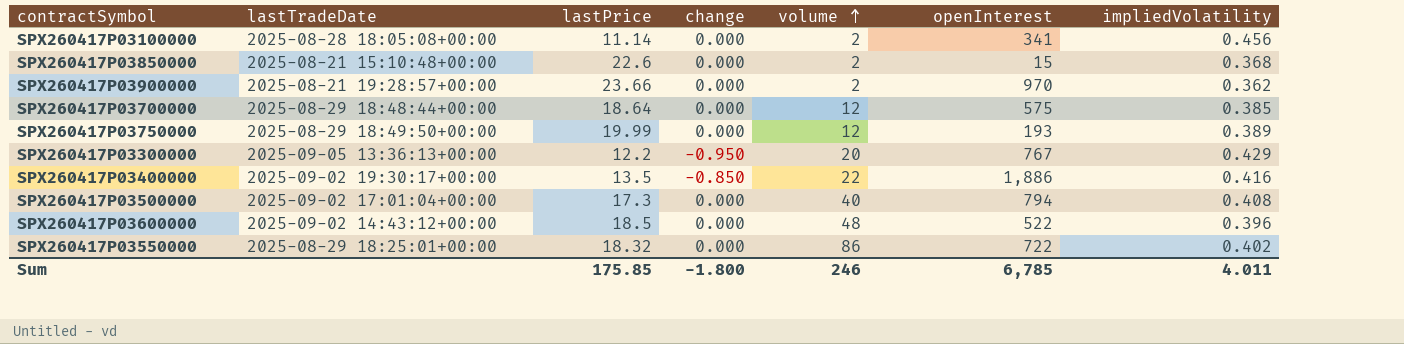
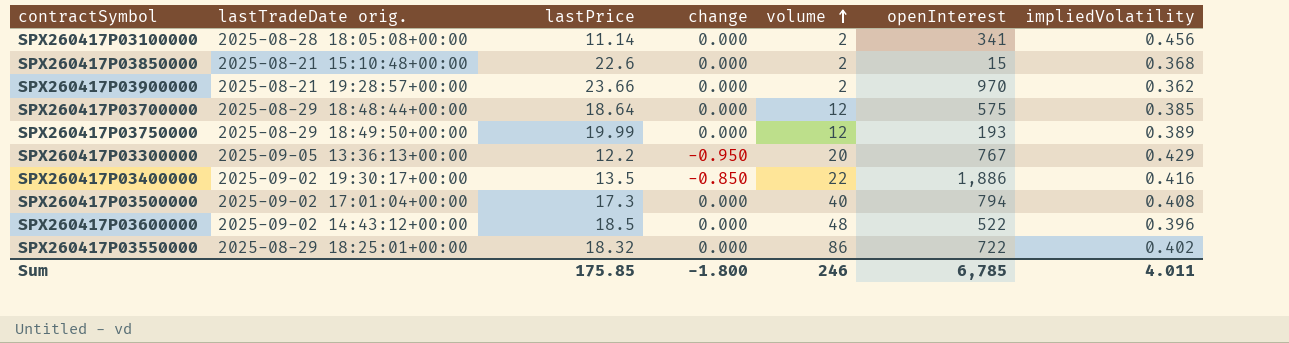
column name: lastTradeDate -> lastTradeDate orig.

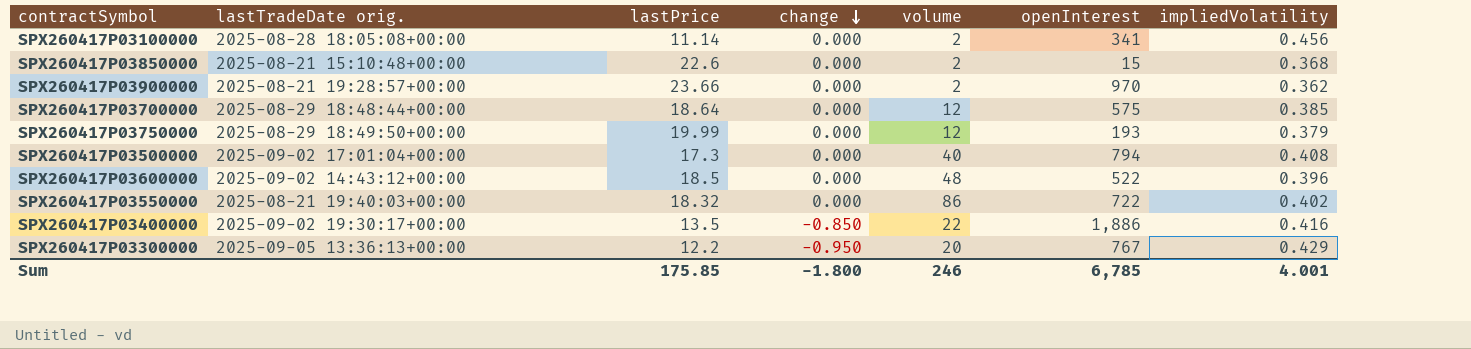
row order: volume ascending -> change descending
SPX260417P03750000 | impliedVolatility: 0.389 -> 0.379
SPX260417P03550000 | lastTradeDate orig.: 2025-08-29 18:25:01+00:00 -> 2025-08-21 19:40:03+00:00
Sum | impliedVolatility: 4.011 -> 4.001

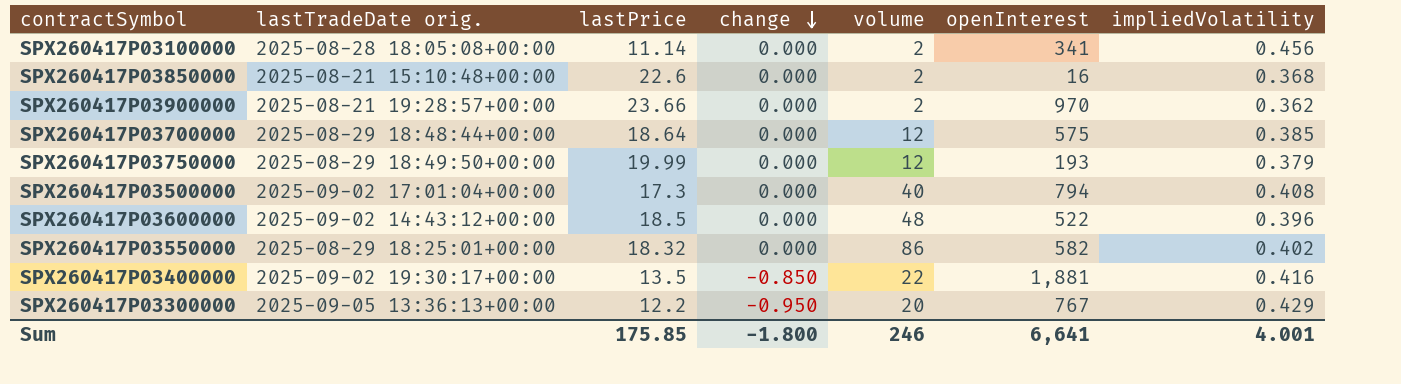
SPX260417P03850000 | openInterest: 15 -> 16
SPX260417P03550000 | lastTradeDate orig.: 2025-08-21 19:40:03+00:00 -> 2025-08-29 18:25:01+00:00
SPX260417P03550000 | openInterest: 722 -> 582
SPX260417P03400000 | openInterest: 1,886 -> 1,881
Sum | openInterest: 6,785 -> 6,641

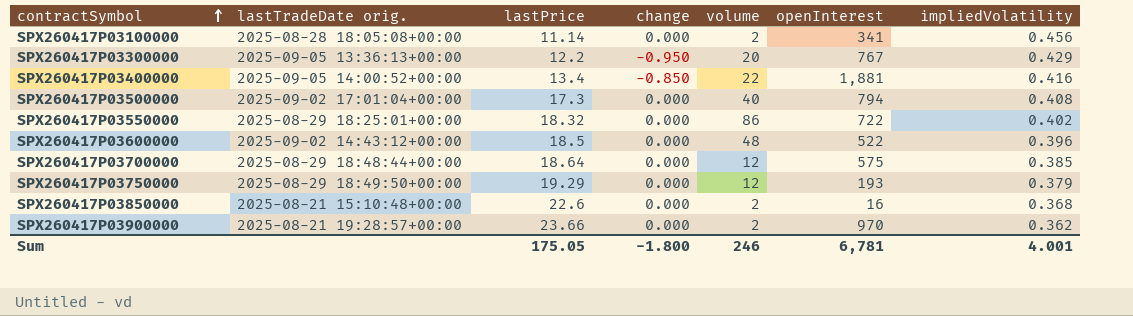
row order: change descending -> contractSymbol ascending
SPX260417P03400000 | lastTradeDate orig.: 2025-09-02 19:30:17+00:00 -> 2025-09-05 14:00:52+00:00
SPX260417P03400000 | lastPrice: 13.5 -> 13.4
SPX260417P03550000 | openInterest: 582 -> 722
SPX260417P03750000 | lastPrice: 19.99 -> 19.29
Sum | lastPrice: 175.85 -> 175.05
Sum | openInterest: 6,641 -> 6,781

